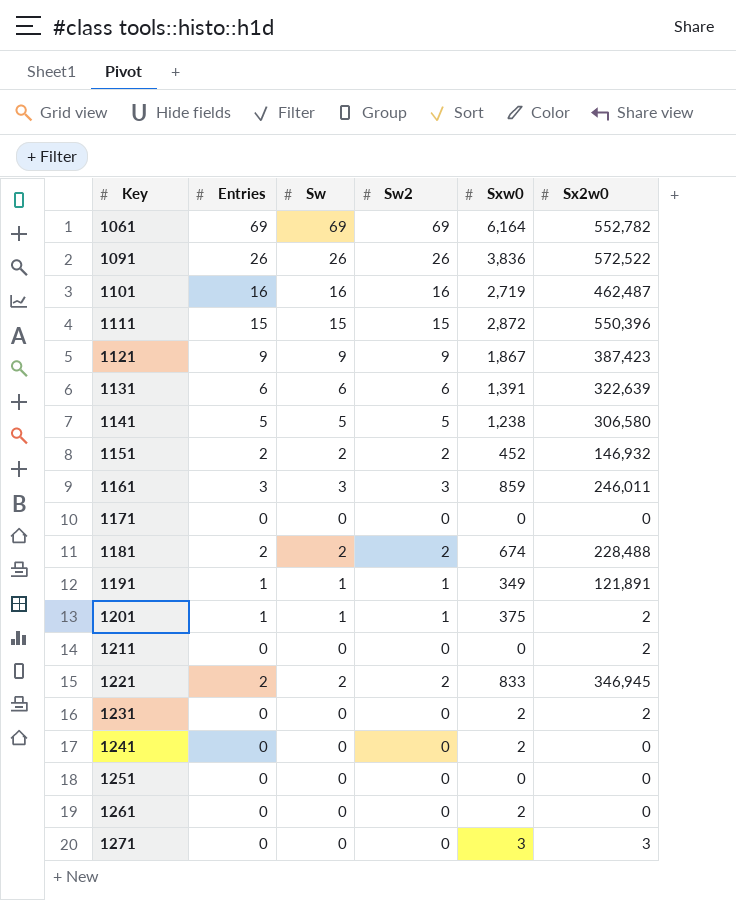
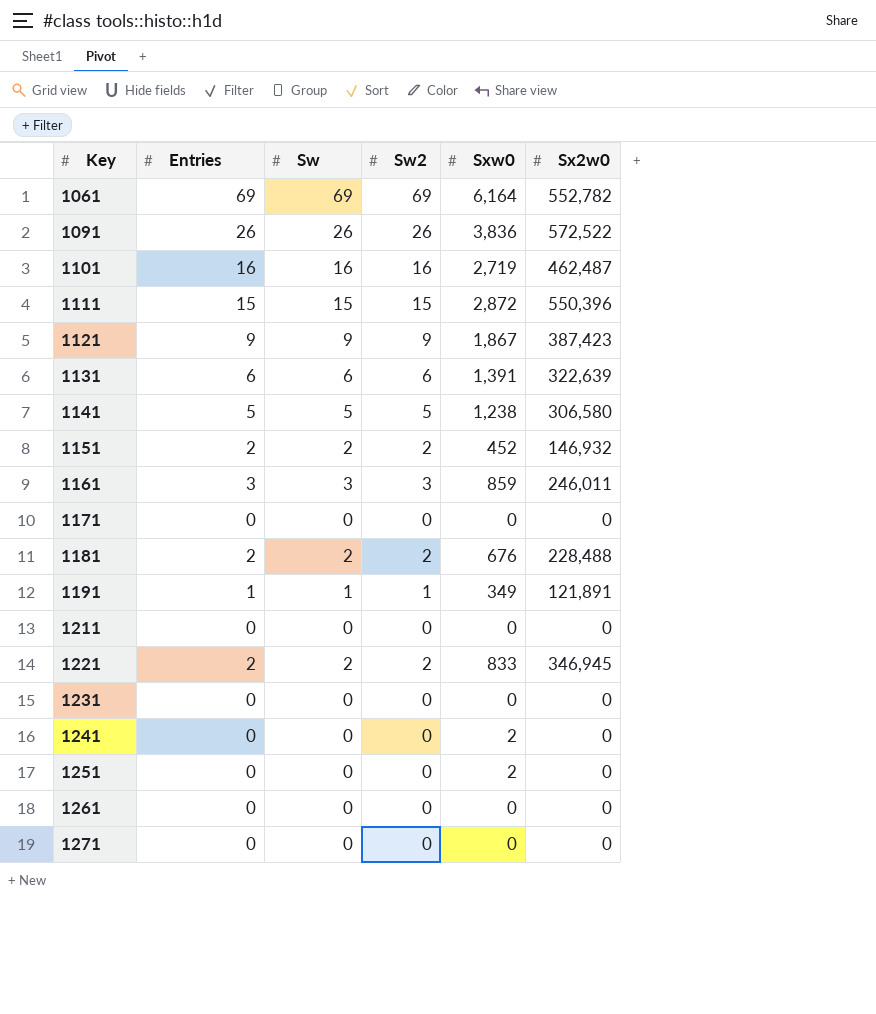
row 1201: 1 | 1 | 1 | 375 | 2 -> none
1181 | Sxw0: 674 -> 676
1211 | Sx2w0: 2 -> 0
1231 | Sxw0: 2 -> 0
1231 | Sx2w0: 2 -> 0
1251 | Sxw0: 0 -> 2
1261 | Sxw0: 2 -> 0
1271 | Sxw0: 3 -> 0
1271 | Sx2w0: 3 -> 0

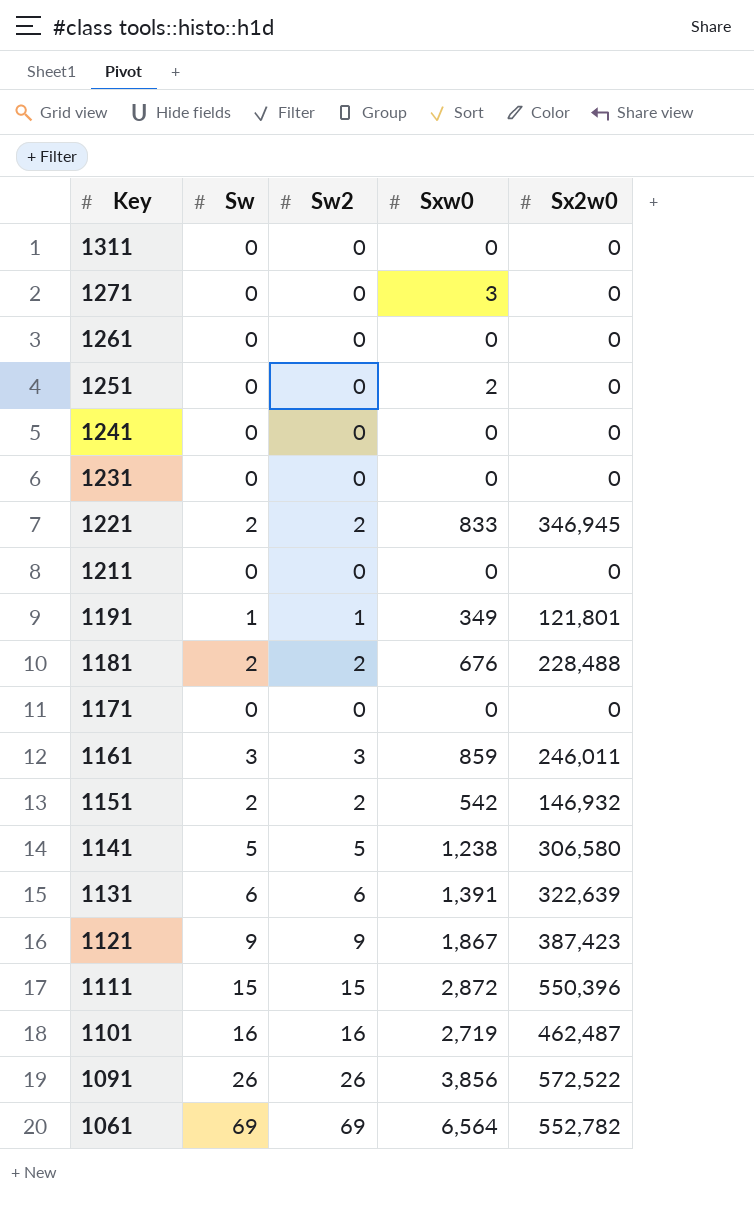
row order: Key ascending -> Key descending
column Entries | position: 2 -> none
row 1311: none -> 0 | 0 | 0 | 0
1271 | Sxw0: 0 -> 3
1241 | Sxw0: 2 -> 0
1191 | Sx2w0: 121,891 -> 121,801
1151 | Sxw0: 452 -> 542
1091 | Sxw0: 3,836 -> 3,856
1061 | Sxw0: 6,164 -> 6,564

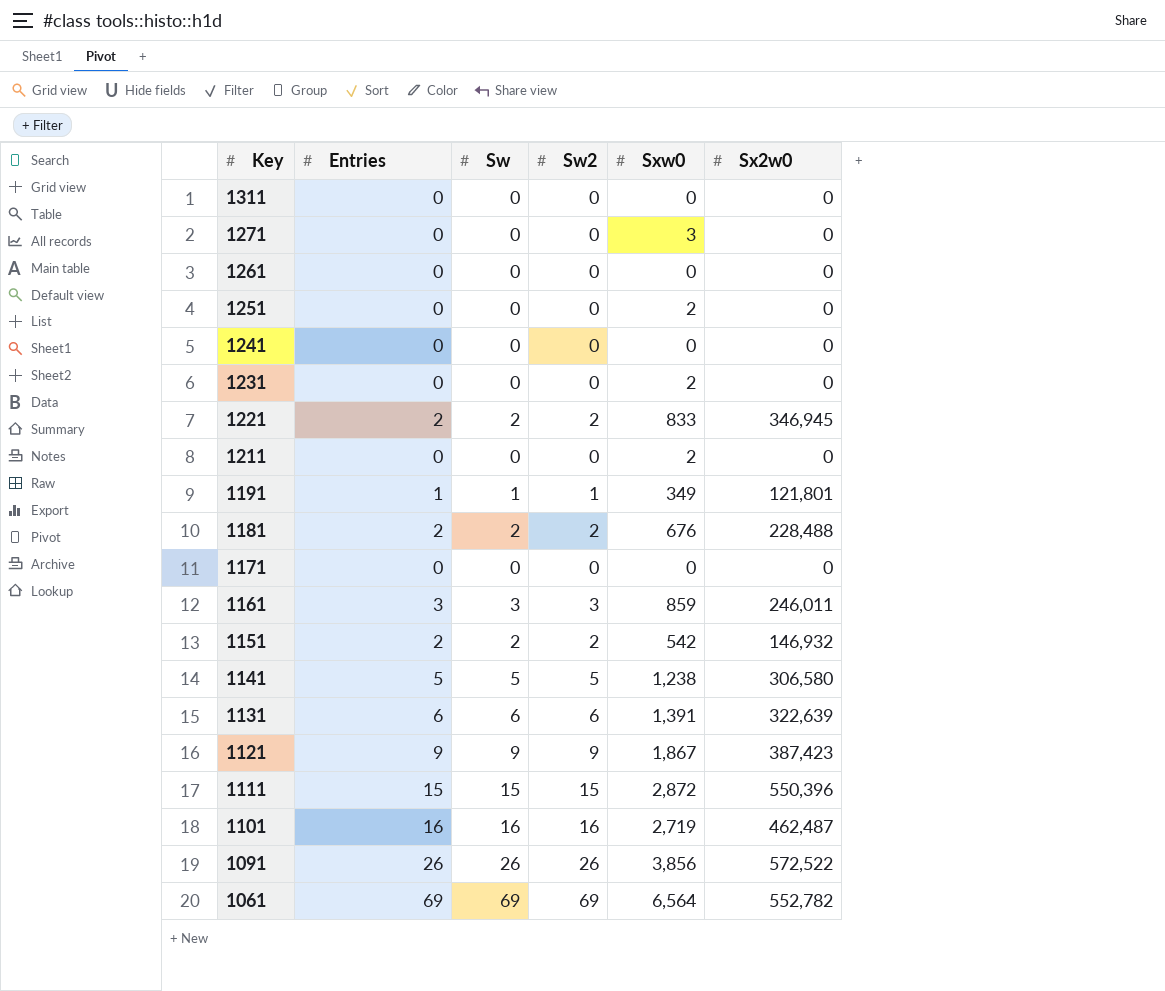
column Entries | position: none -> 2
1231 | Sxw0: 0 -> 2
1211 | Sxw0: 0 -> 2

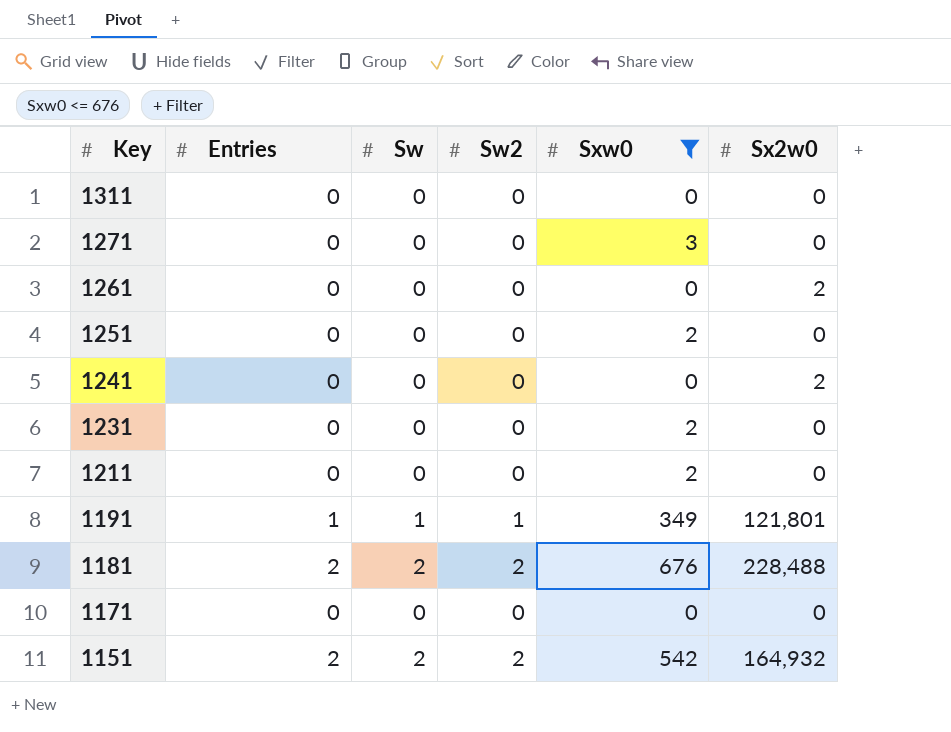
filter: none -> Sxw0 <= 676
1261 | Sx2w0: 0 -> 2
1241 | Sx2w0: 0 -> 2
1151 | Sx2w0: 146,932 -> 164,932

